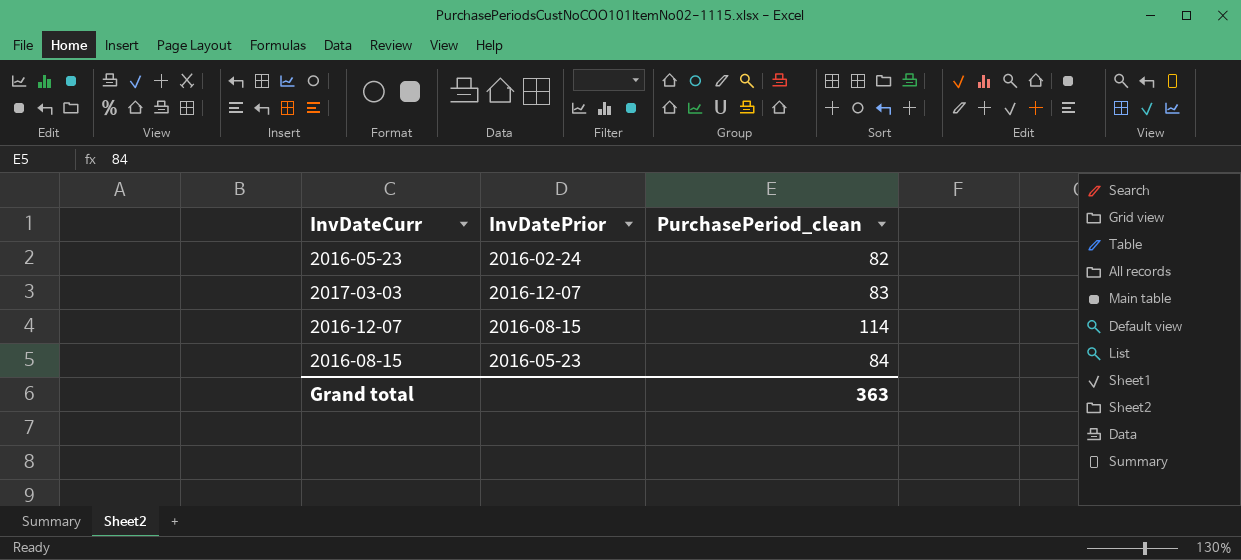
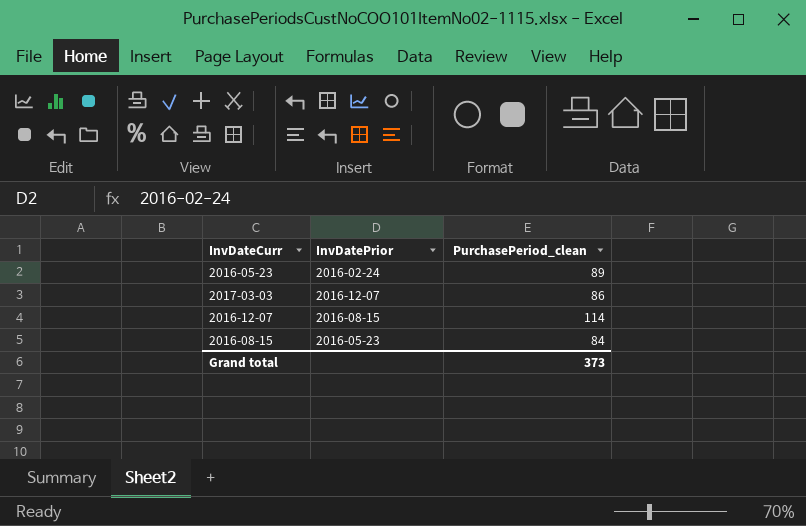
2016-05-23 | PurchasePeriod_clean: 82 -> 89
2017-03-03 | PurchasePeriod_clean: 83 -> 86
Grand total | PurchasePeriod_clean: 363 -> 373

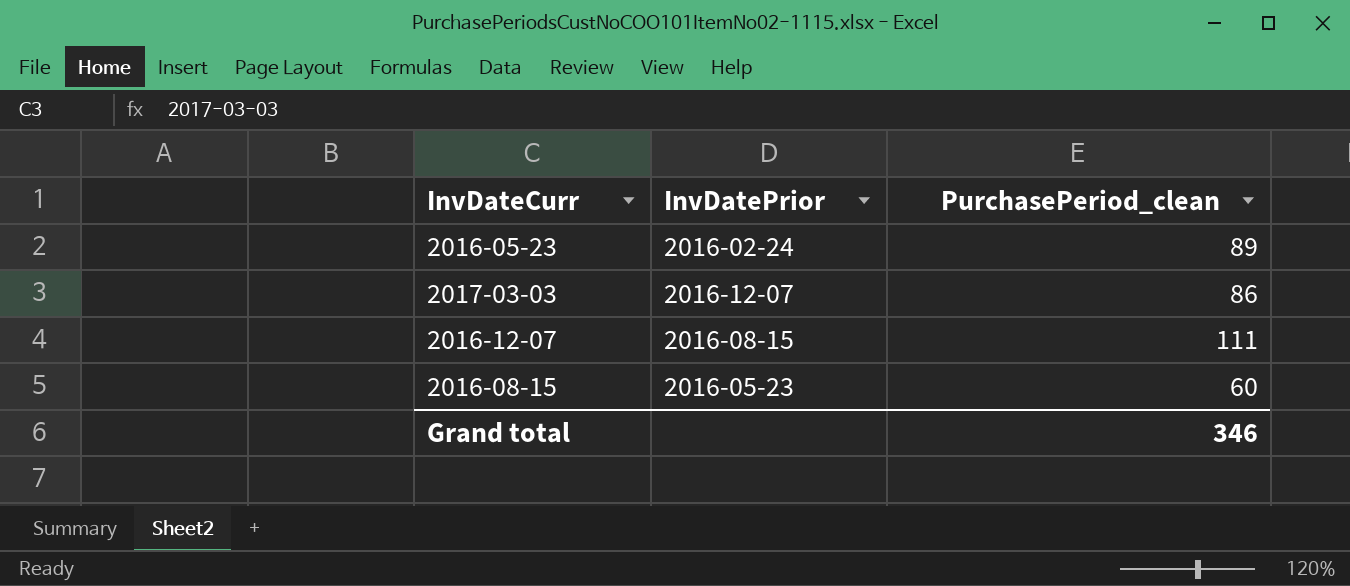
2016-12-07 | PurchasePeriod_clean: 114 -> 111
2016-08-15 | PurchasePeriod_clean: 84 -> 60
Grand total | PurchasePeriod_clean: 373 -> 346

